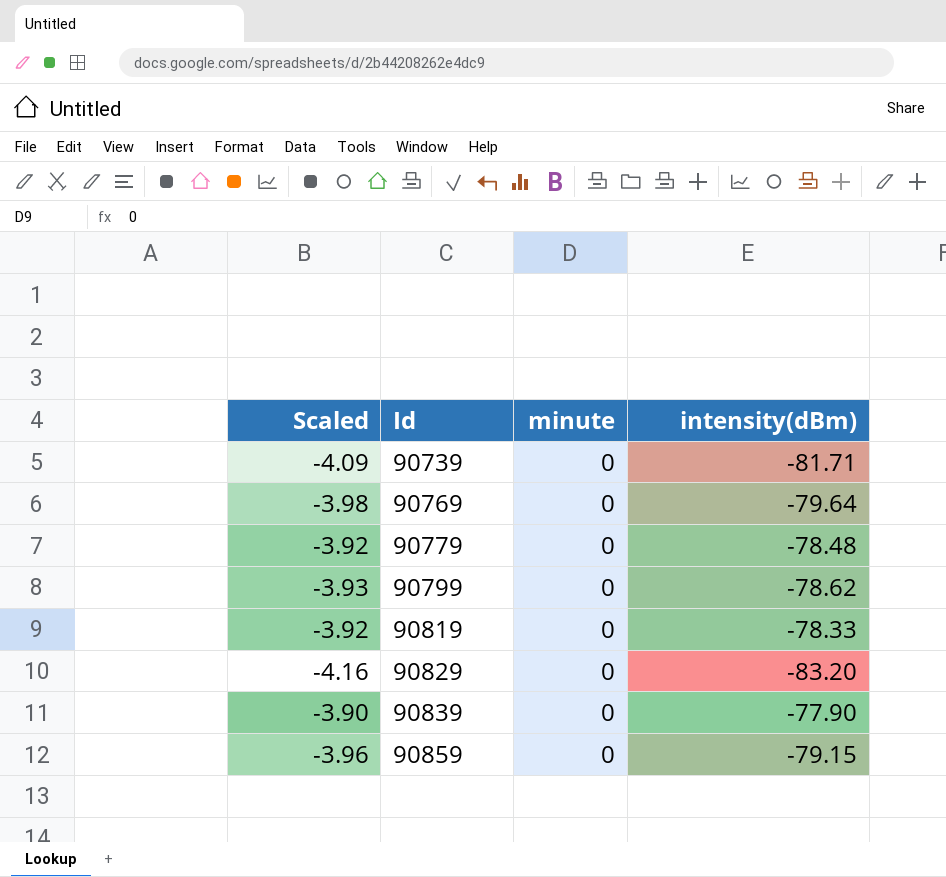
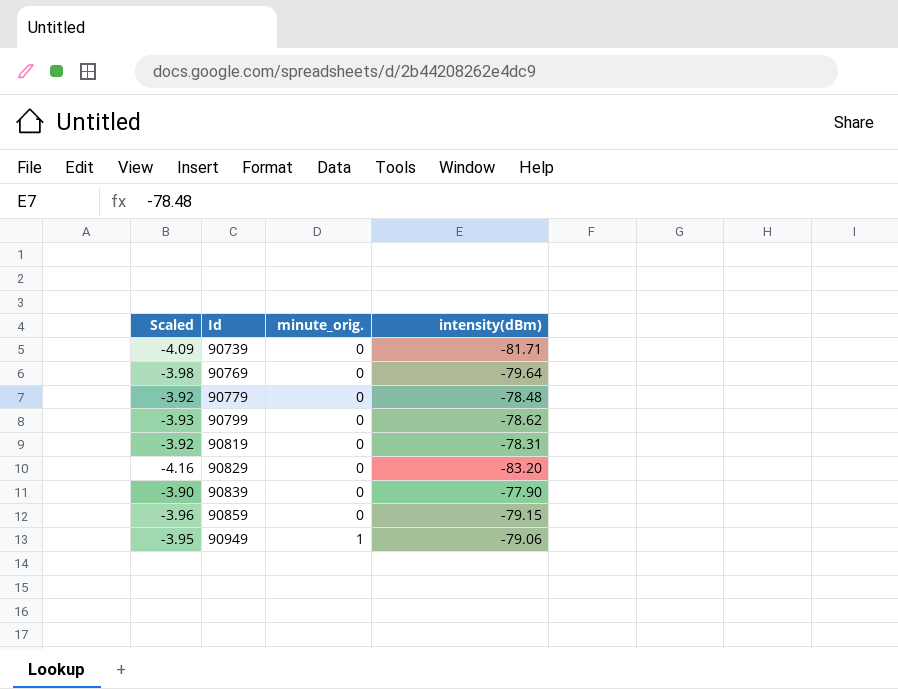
column name: minute -> minute_orig.
90819 | intensity(dBm): -78.33 -> -78.31
row 90949: none -> -3.95 | 1 | -79.06

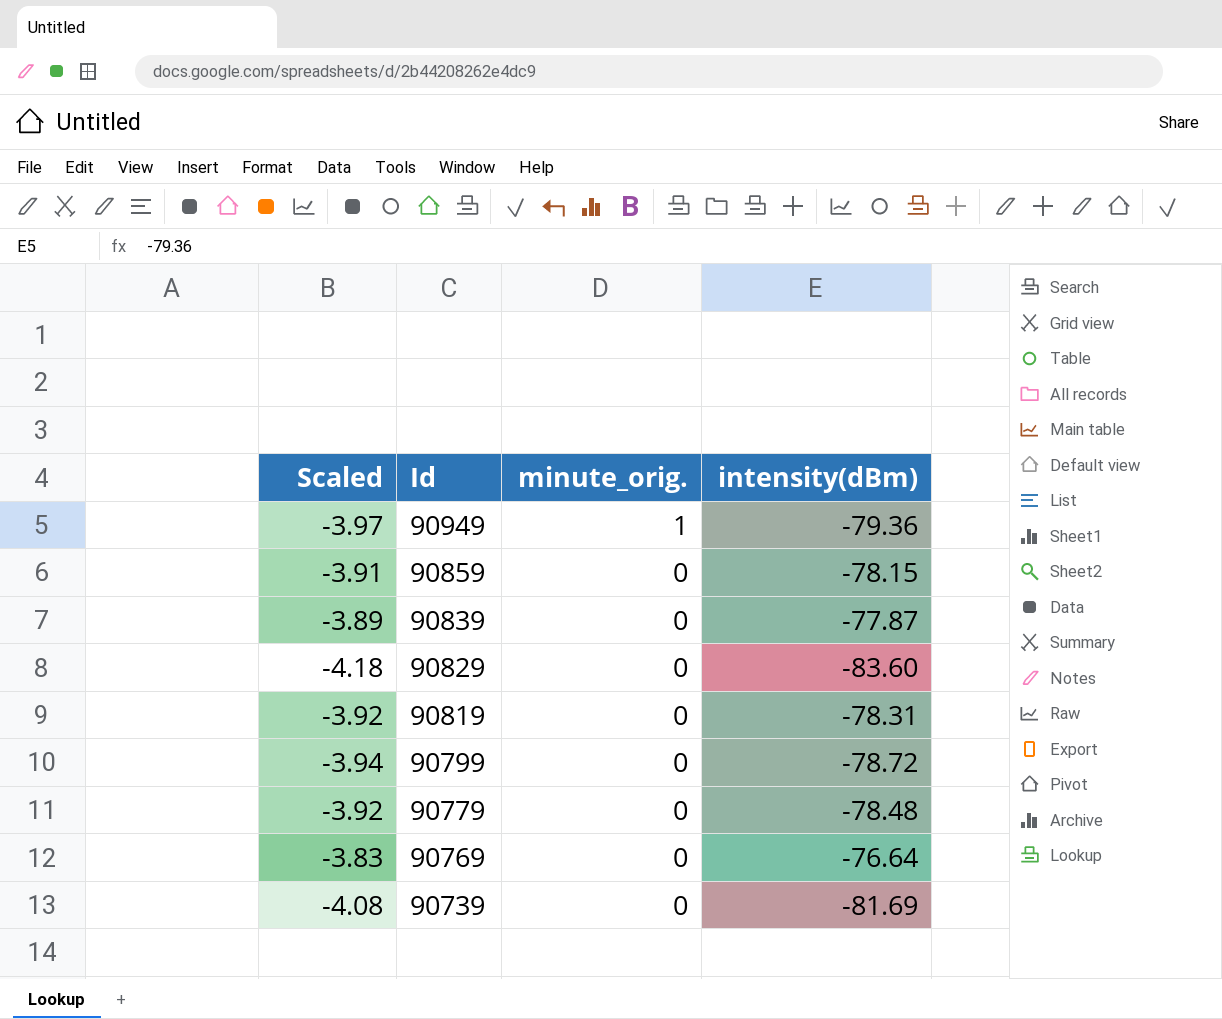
row order: Id ascending -> Id descending
90949 | Scaled: -3.95 -> -3.97
90949 | intensity(dBm): -79.06 -> -79.36
90859 | Scaled: -3.96 -> -3.91
90859 | intensity(dBm): -79.15 -> -78.15
90839 | Scaled: -3.90 -> -3.89
90839 | intensity(dBm): -77.90 -> -77.87
90829 | Scaled: -4.16 -> -4.18
90829 | intensity(dBm): -83.20 -> -83.60
90799 | Scaled: -3.93 -> -3.94
90799 | intensity(dBm): -78.62 -> -78.72
90769 | Scaled: -3.98 -> -3.83
90769 | intensity(dBm): -79.64 -> -76.64
90739 | Scaled: -4.09 -> -4.08
90739 | intensity(dBm): -81.71 -> -81.69

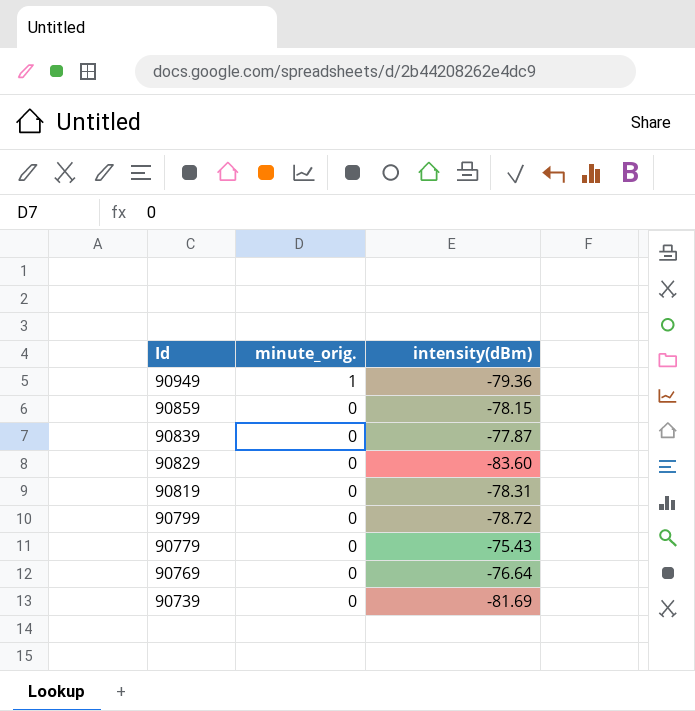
column Scaled | formula: [intensity(dBm)] * 0.05 -> none
90779 | intensity(dBm): -78.48 -> -75.43

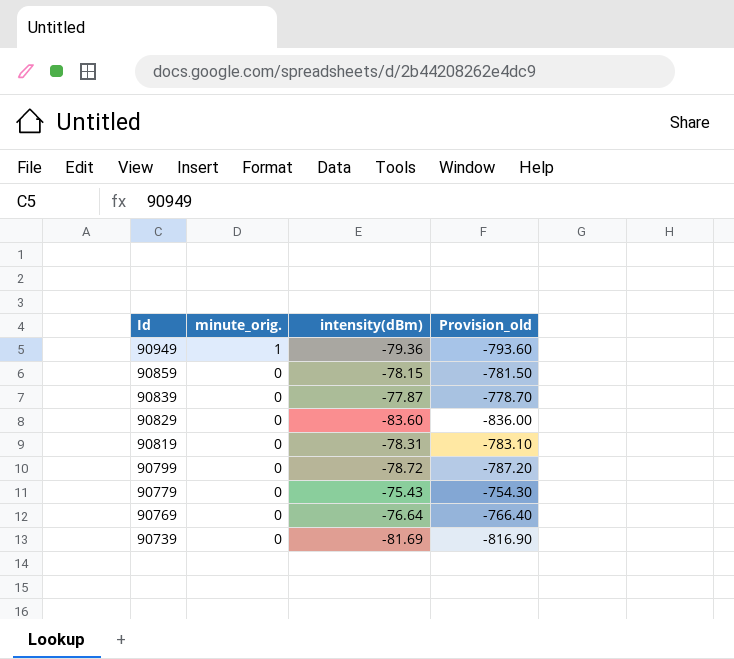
column Provision_old | formula: none -> [intensity(dBm)] * 10

